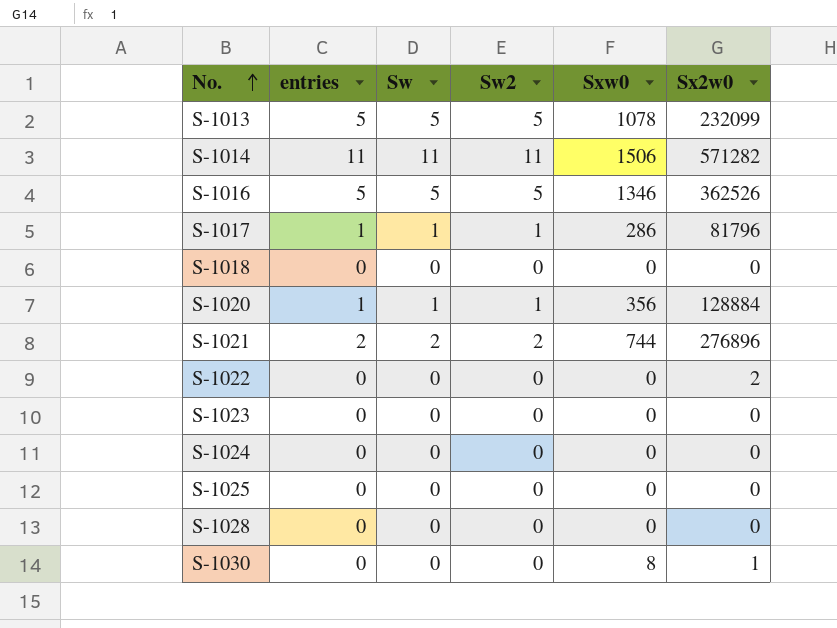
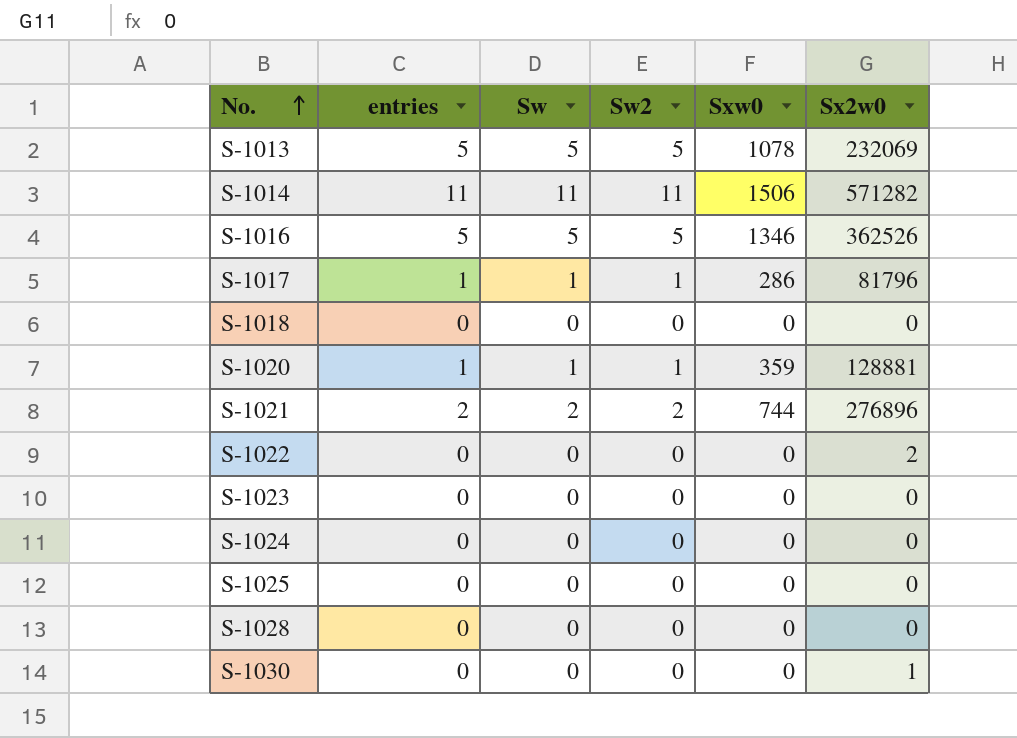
S-1013 | Sx2w0: 232099 -> 232069
S-1020 | Sxw0: 356 -> 359
S-1020 | Sx2w0: 128884 -> 128881
S-1030 | Sxw0: 8 -> 0

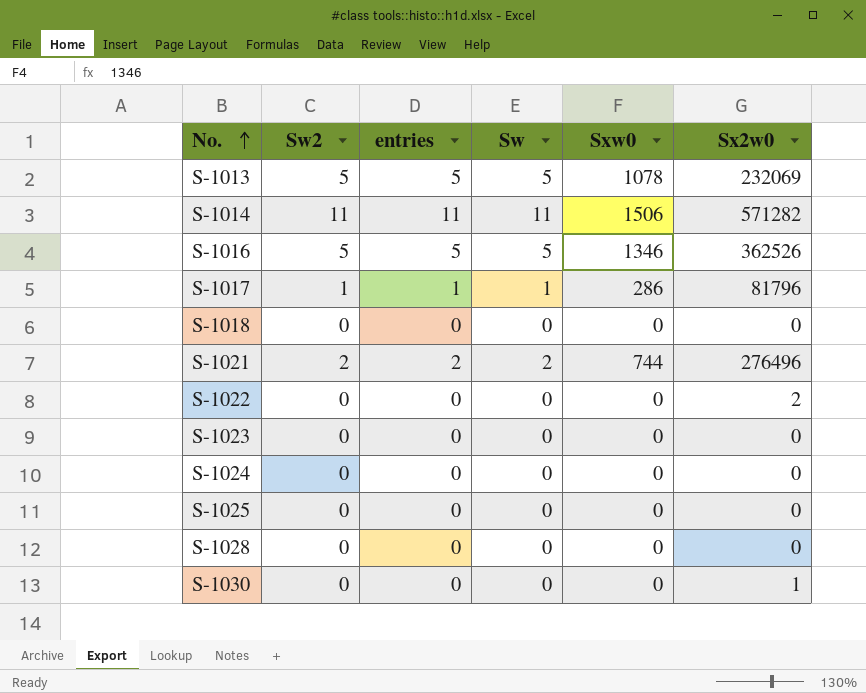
column Sw2 | position: 4 -> 2
row S-1020: 1 | 1 | 1 | 359 | 128881 -> none
S-1021 | Sx2w0: 276896 -> 276496

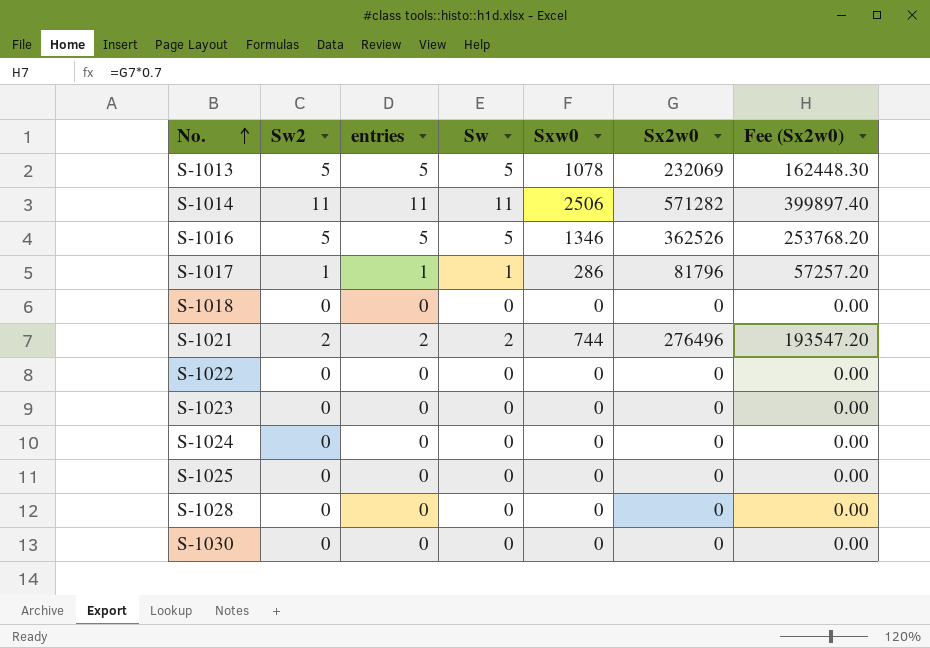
column Fee (Sx2w0) | formula: none -> [Sx2w0] * 0.7
S-1014 | Sxw0: 1506 -> 2506
S-1022 | Sx2w0: 2 -> 0
S-1030 | Sx2w0: 1 -> 0

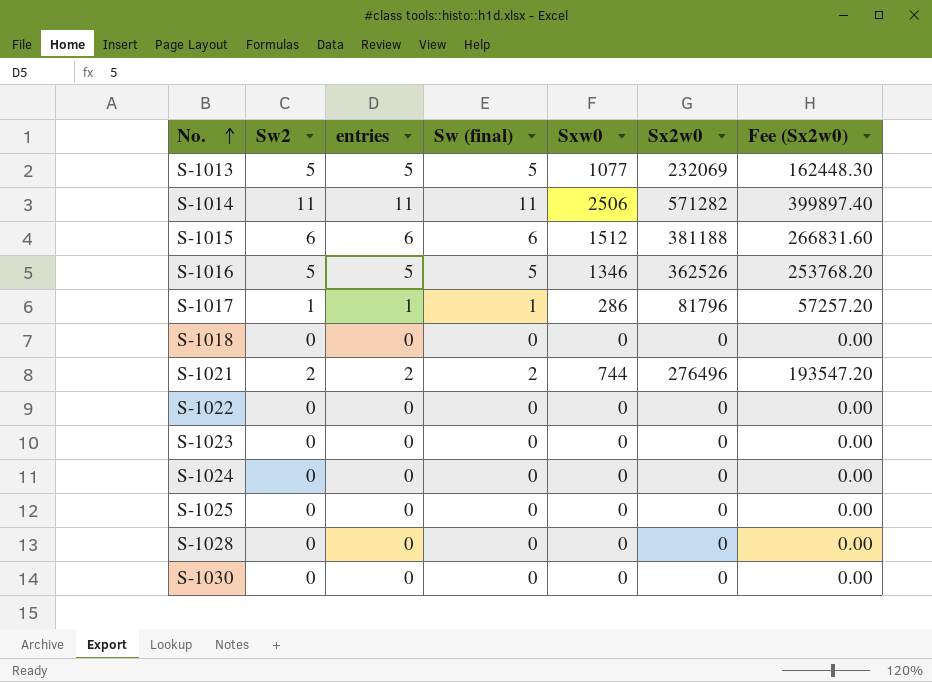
column name: Sw -> Sw (final)
S-1013 | Sxw0: 1078 -> 1077
row S-1015: none -> 6 | 6 | 6 | 1512 | 381188 | 266831.60

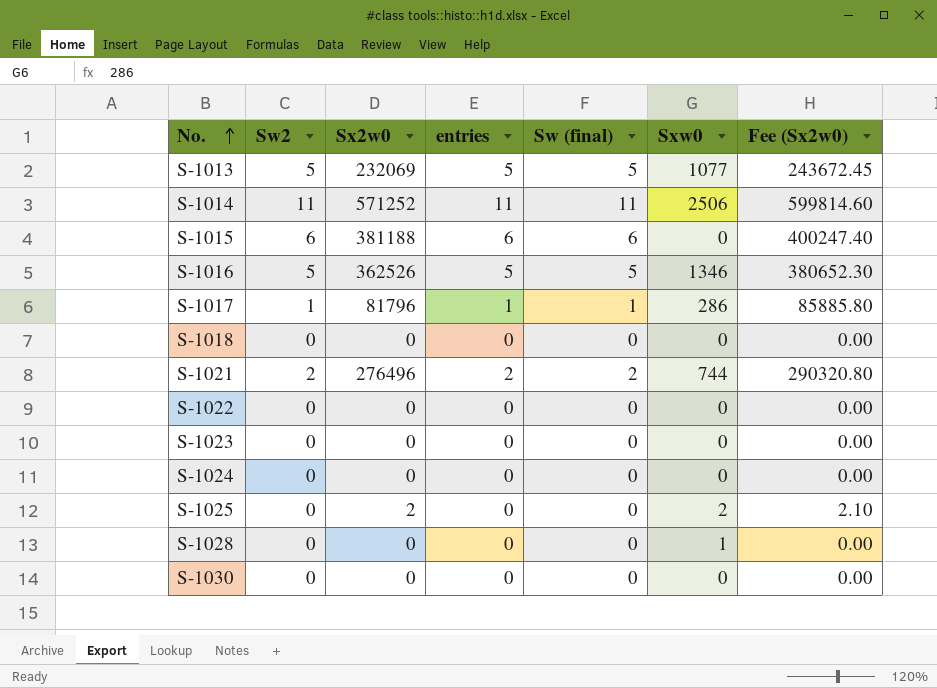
column Sx2w0 | position: 6 -> 3
column Fee (Sx2w0) | formula: [Sx2w0] * 0.7 -> [Sx2w0] * 1.05
S-1014 | Sx2w0: 571282 -> 571252
S-1015 | Sxw0: 1512 -> 0
S-1025 | Sx2w0: 0 -> 2
S-1025 | Sxw0: 0 -> 2
S-1028 | Sxw0: 0 -> 1

